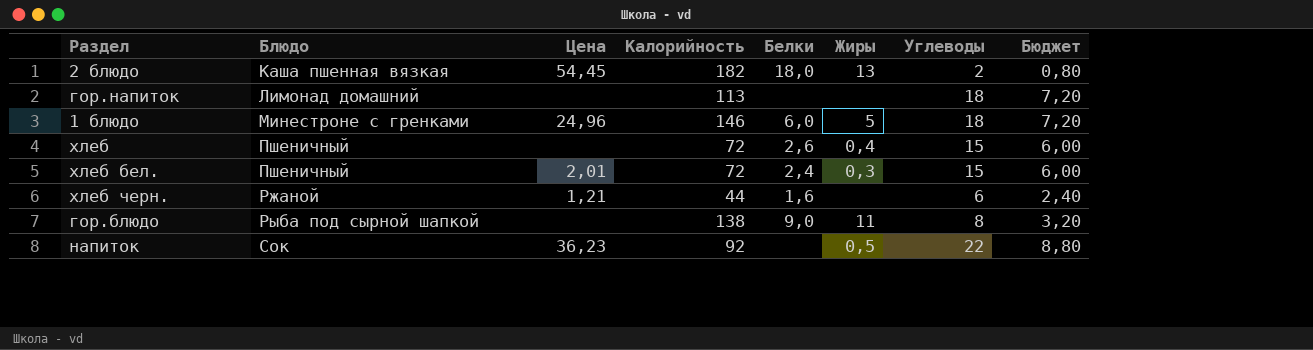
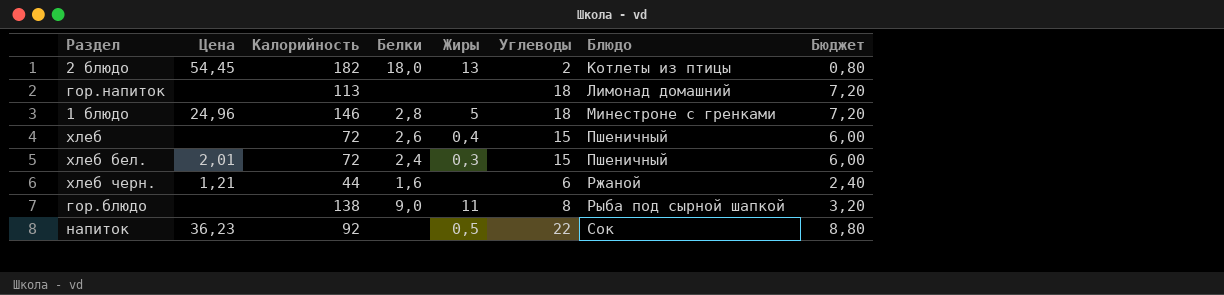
column Блюдо | position: 2 -> 7
2 блюдо | Блюдо: Каша пшенная вязкая -> Котлеты из птицы
1 блюдо | Белки: 6,0 -> 2,8

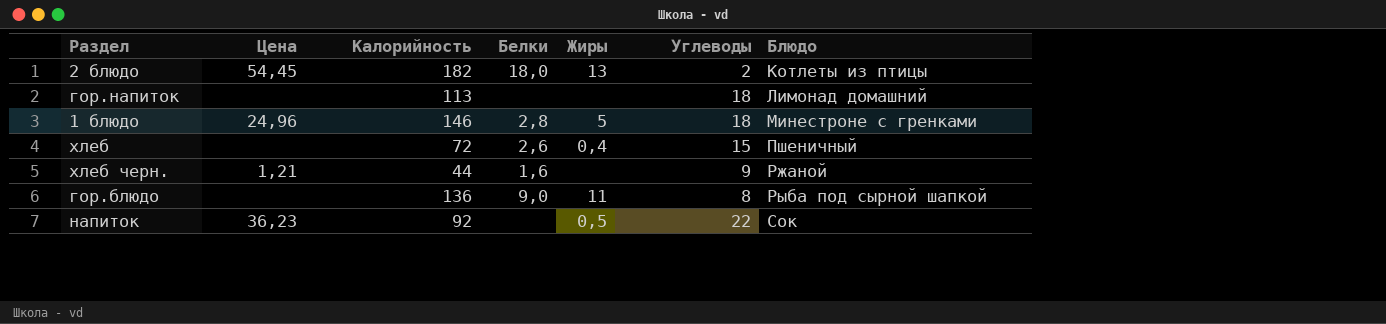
column Бюджет | formula: [Углеводы] * 0,4 -> none
row хлеб бел.: 2,01 | 72 | 2,4 | 0,3 | 15 | Пшеничный | 6,00 -> none
хлеб черн. | Углеводы: 6 -> 9
гор.блюдо | Калорийность: 138 -> 136

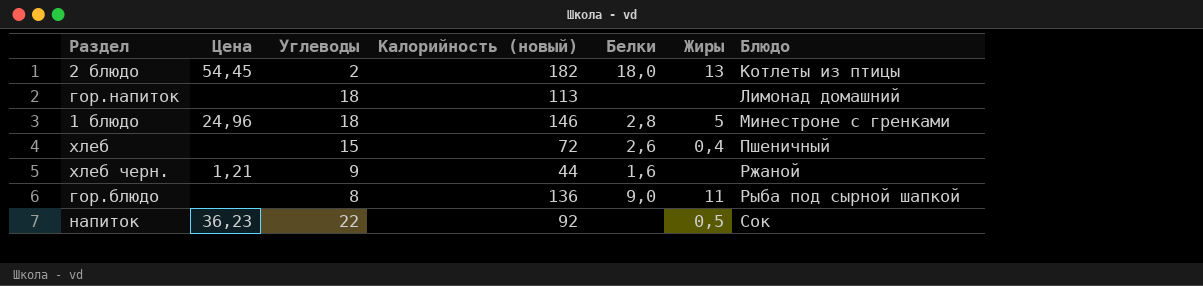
column Углеводы | position: 6 -> 3
column name: Калорийность -> Калорийность (новый)

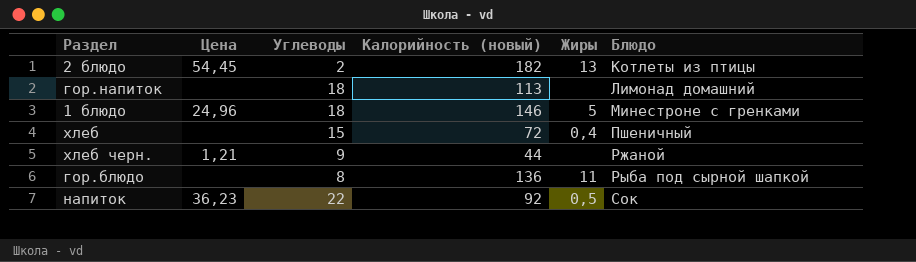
column Белки | position: 5 -> none

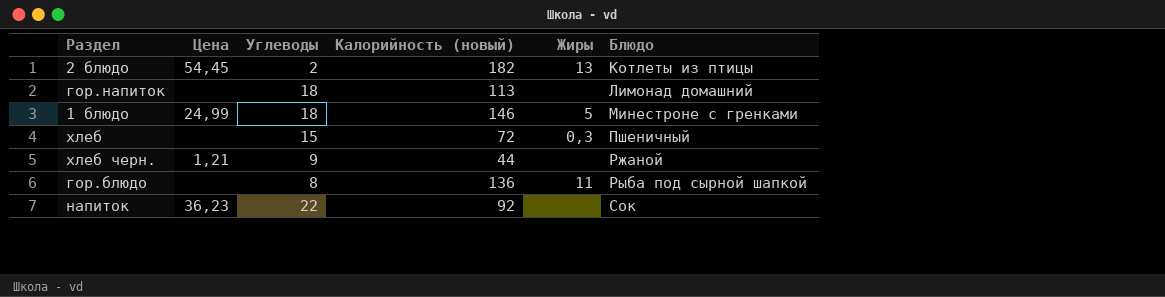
1 блюдо | Цена: 24,96 -> 24,99
хлеб | Жиры: 0,4 -> 0,3
напиток | Жиры: 0,5 -> none

